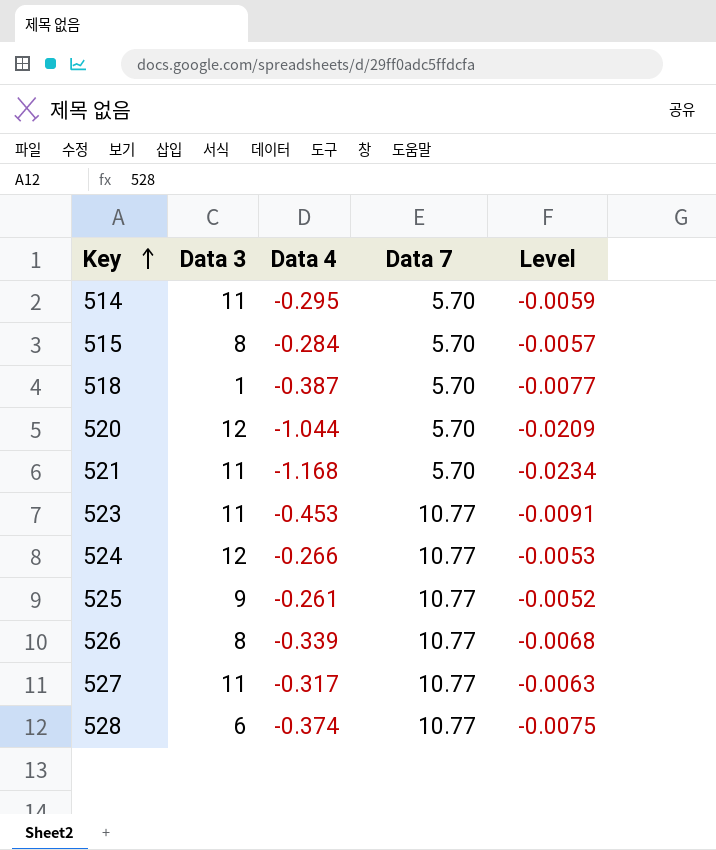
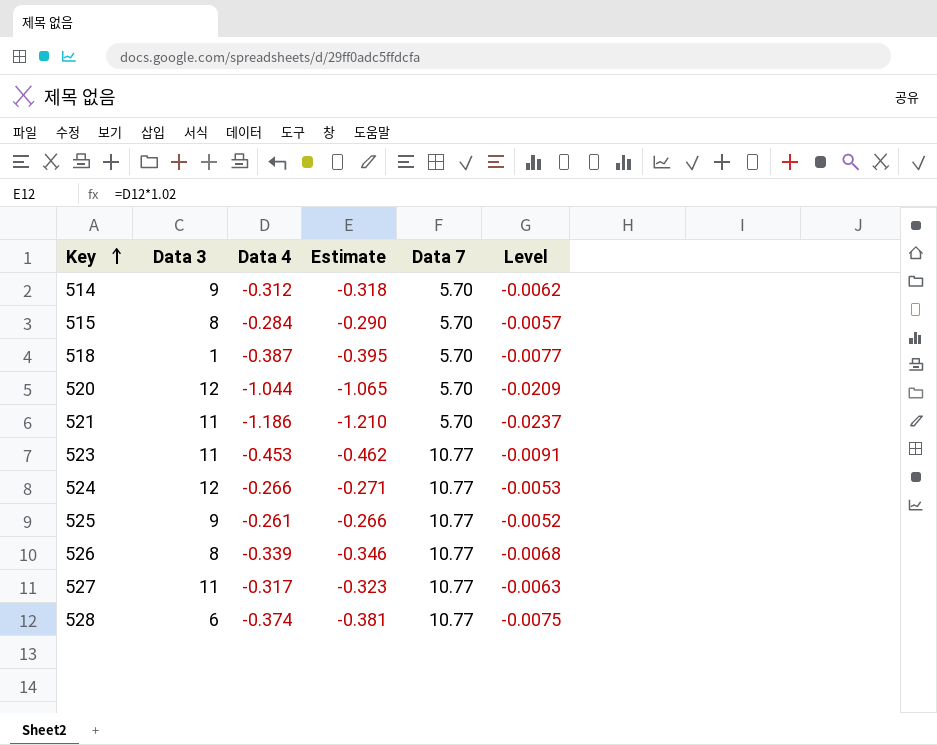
column Estimate | formula: none -> [Data 4] * 1.02
514 | Data 3: 11 -> 9
514 | Data 4: -0.295 -> -0.312
514 | Level: -0.0059 -> -0.0062
521 | Data 4: -1.168 -> -1.186
521 | Level: -0.0234 -> -0.0237

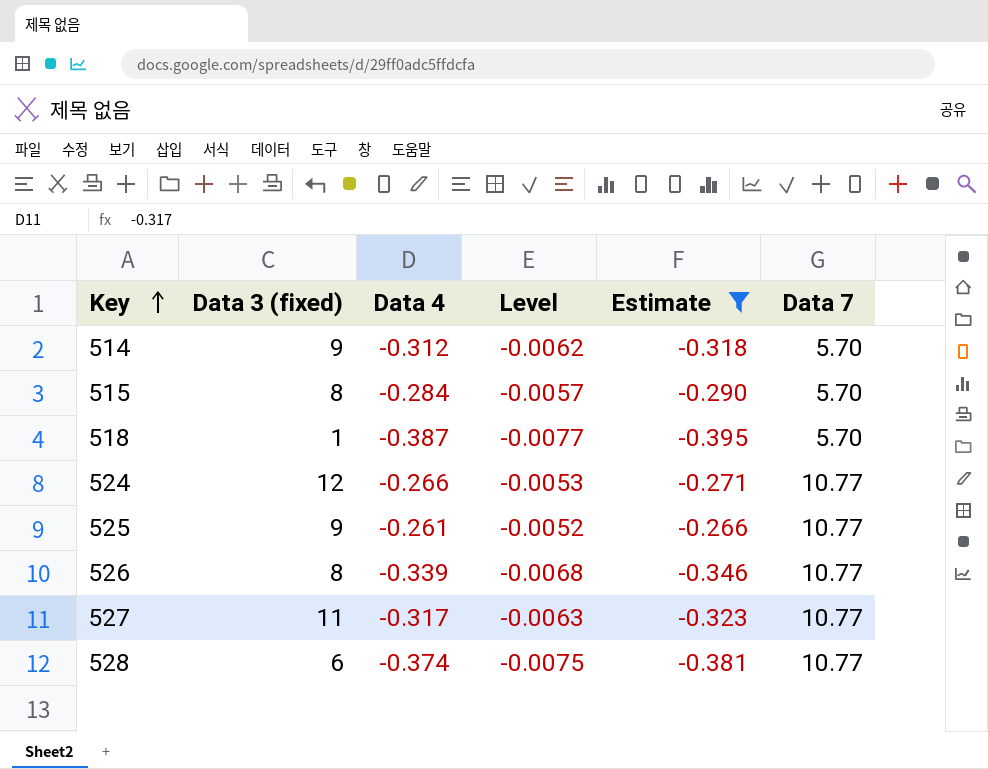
filter: none -> Estimate >= -0.395
column name: Data 3 -> Data 3 (fixed)
column Level | position: 6 -> 4

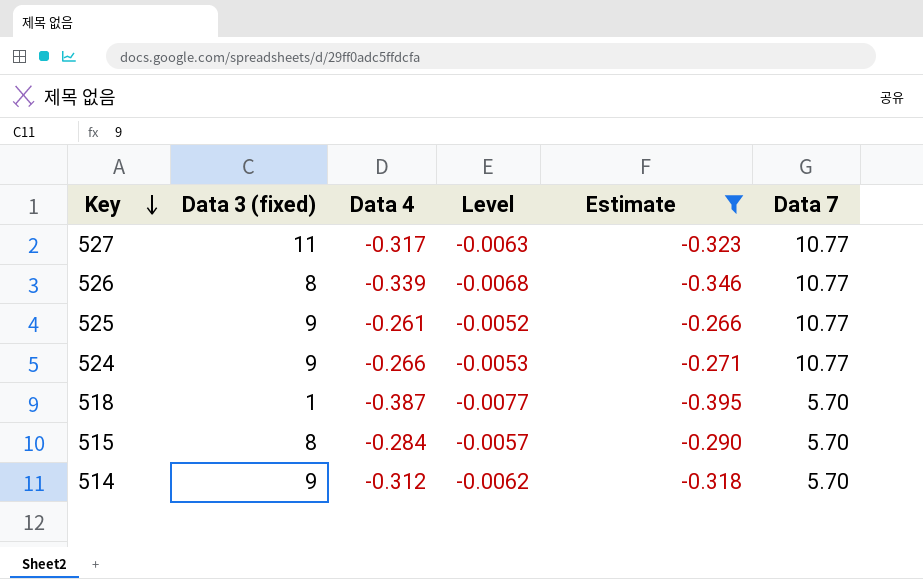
row order: Key ascending -> Key descending
row 528: 6 | -0.374 | -0.0075 | -0.381 | 10.77 -> none
524 | Data 3 (fixed): 12 -> 9

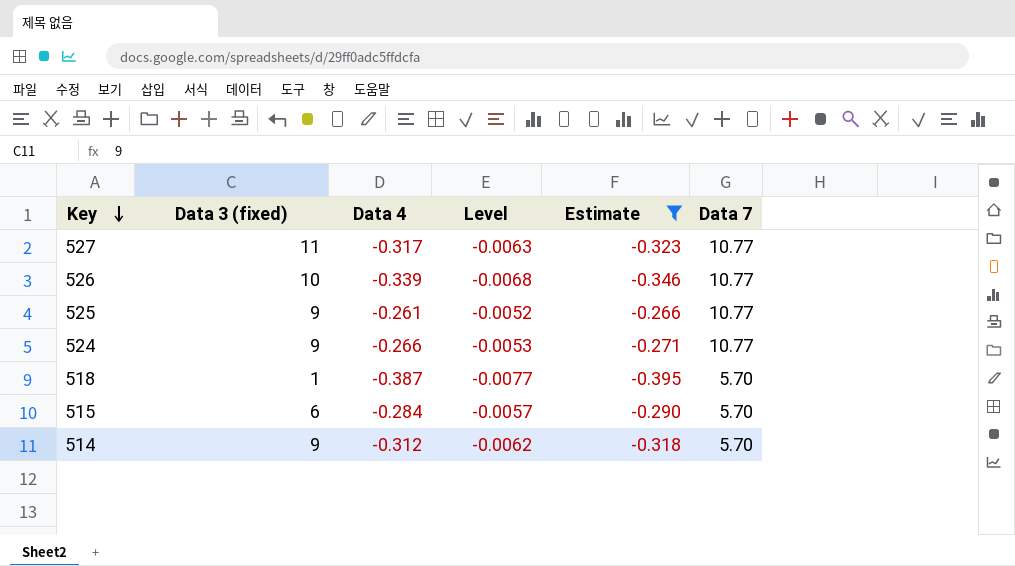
526 | Data 3 (fixed): 8 -> 10
515 | Data 3 (fixed): 8 -> 6

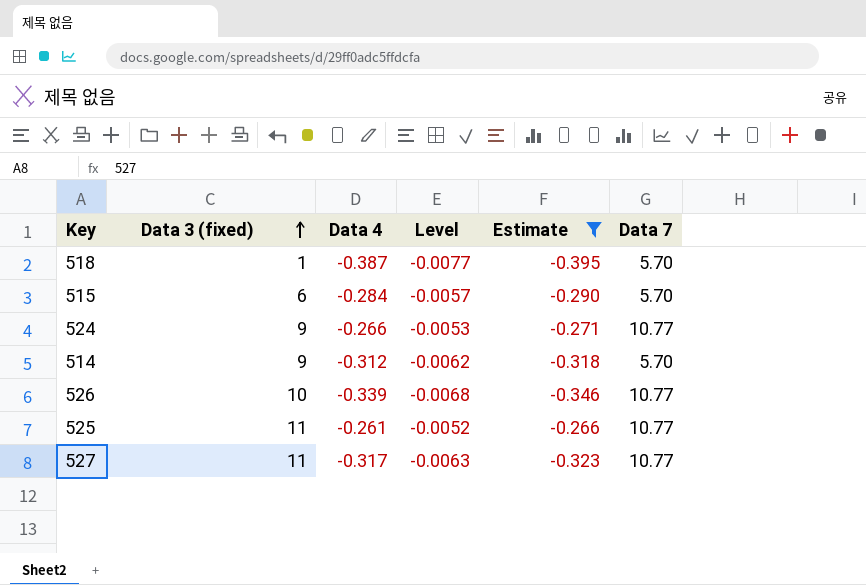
row order: Key descending -> Data 3 (fixed) ascending
525 | Data 3 (fixed): 9 -> 11

